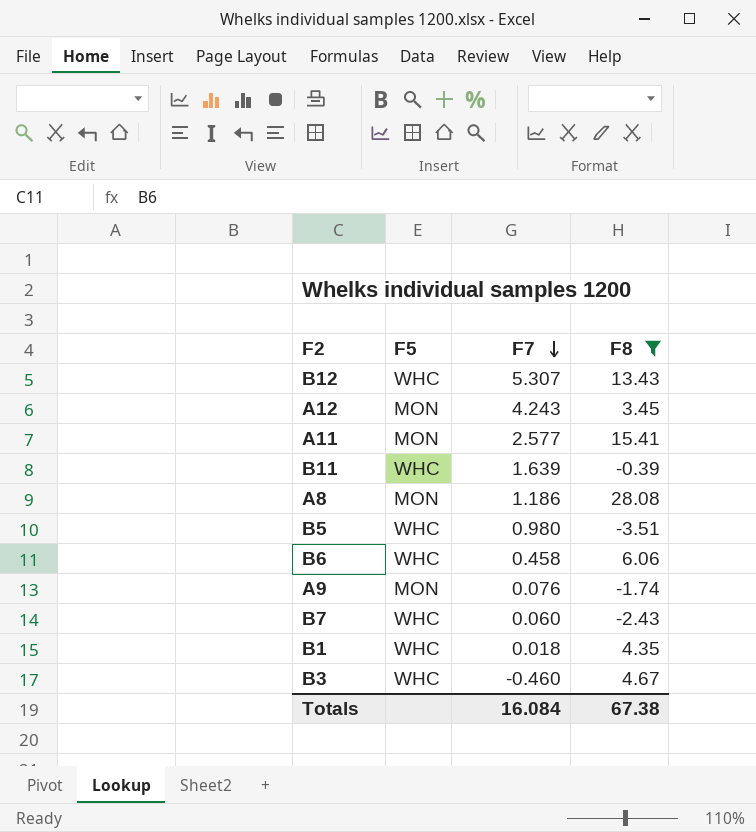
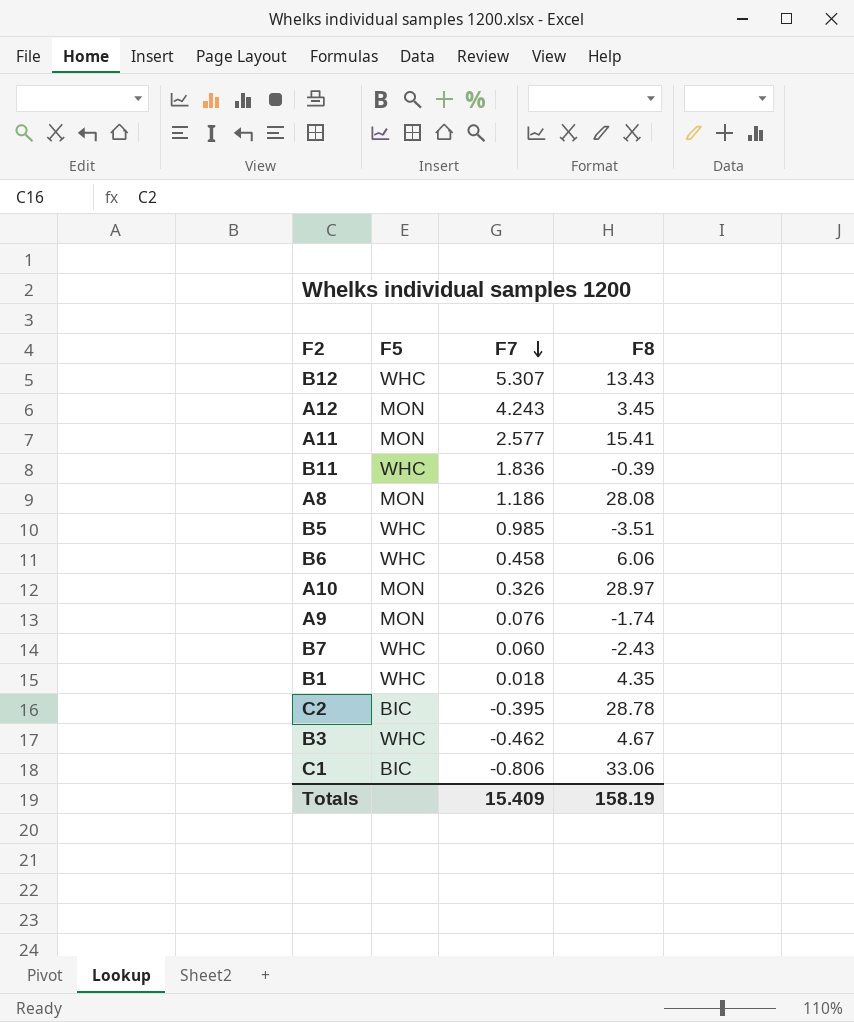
filter: F8 <= 28.08 -> none
B11 | F7: 1.639 -> 1.836
B5 | F7: 0.980 -> 0.985
B3 | F7: -0.460 -> -0.462
Totals | F7: 16.084 -> 15.409
Totals | F8: 67.38 -> 158.19

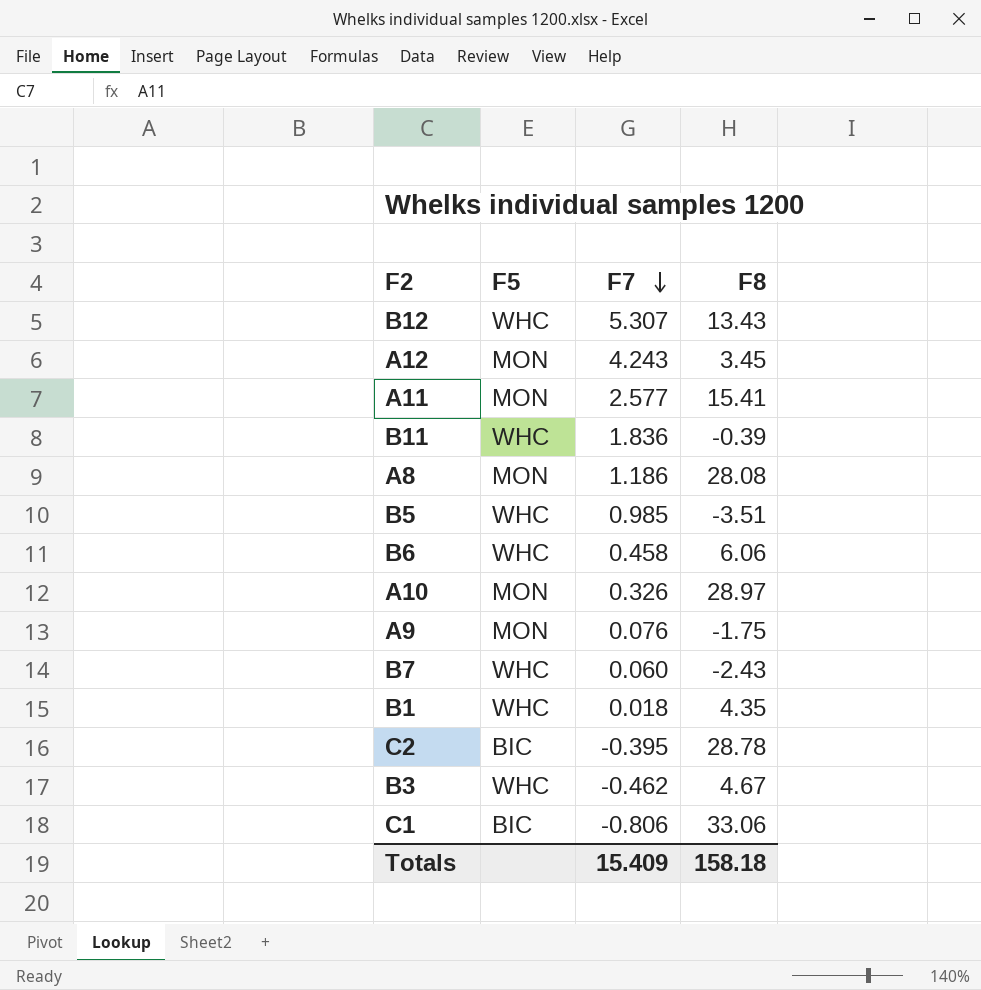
A9 | F8: -1.74 -> -1.75
Totals | F8: 158.19 -> 158.18

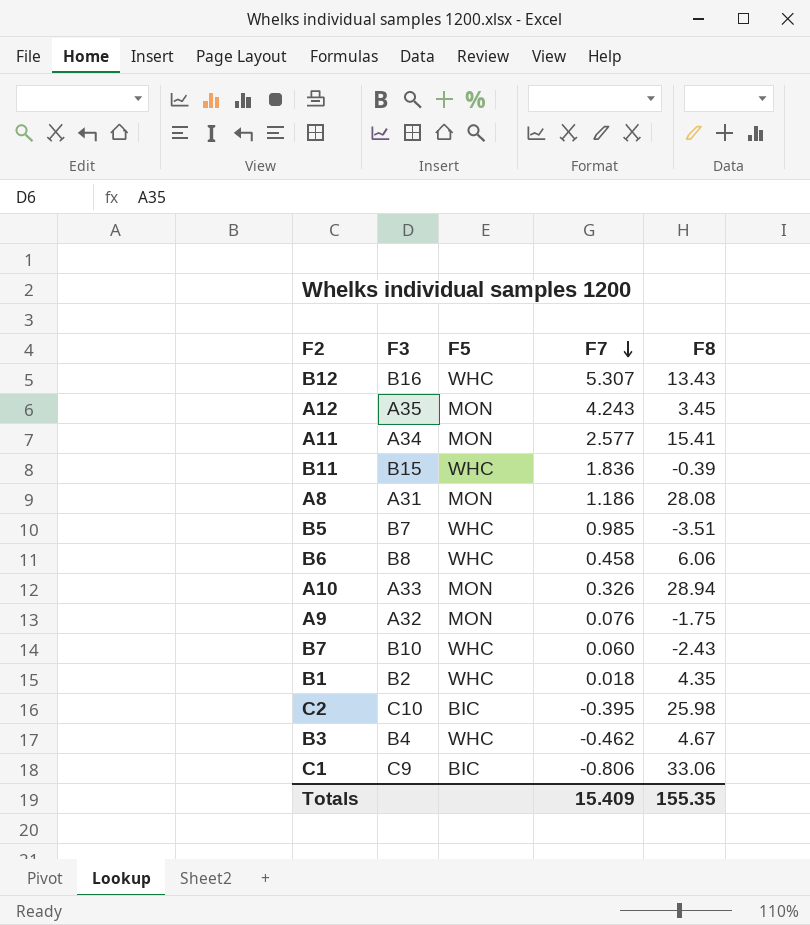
column F3 | position: none -> 2
A10 | F8: 28.97 -> 28.94
C2 | F8: 28.78 -> 25.98
Totals | F8: 158.18 -> 155.35

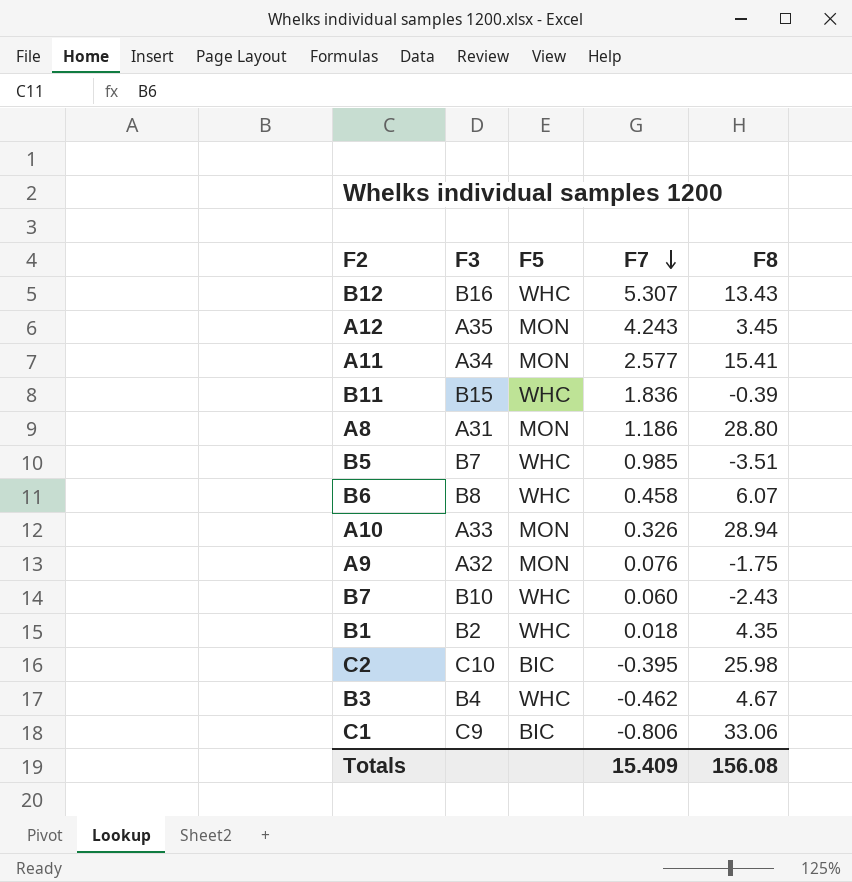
A8 | F8: 28.08 -> 28.80
B6 | F8: 6.06 -> 6.07
Totals | F8: 155.35 -> 156.08

